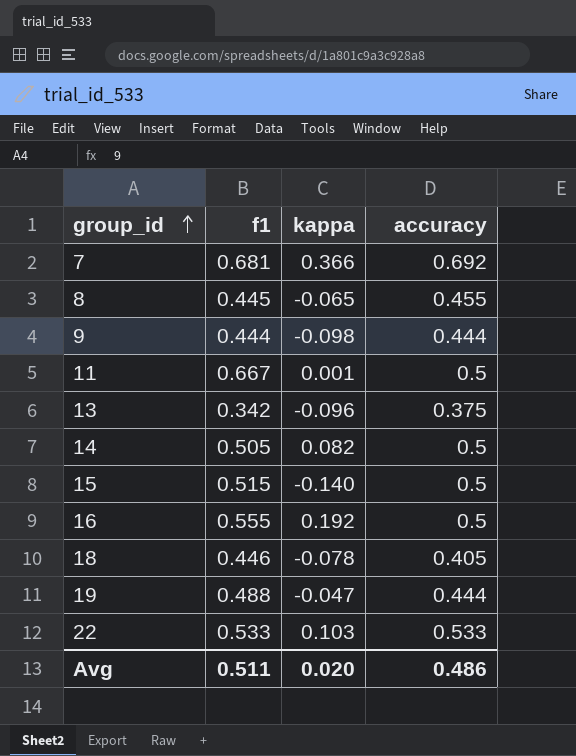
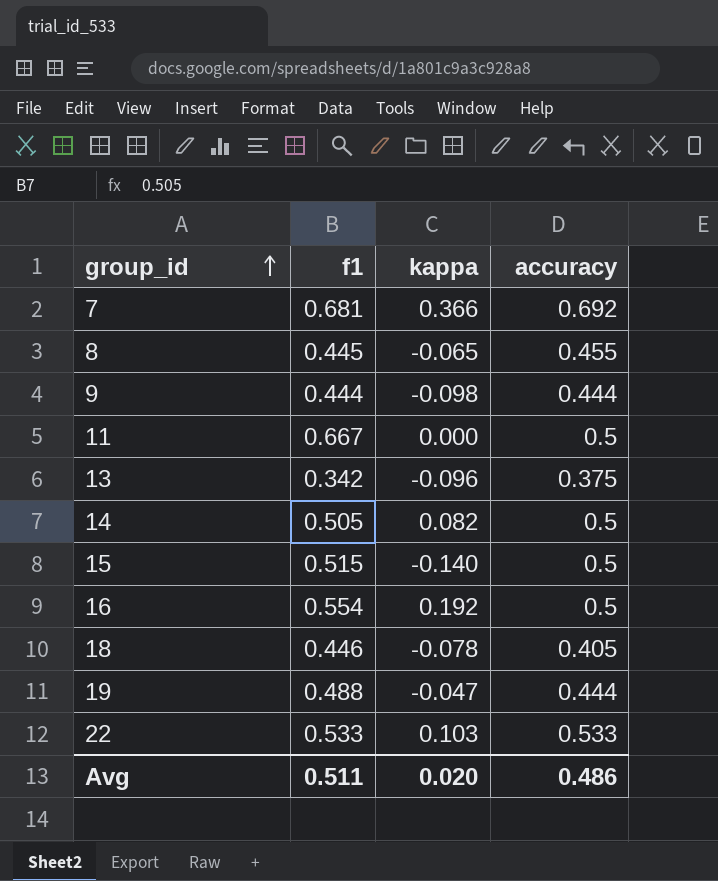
11 | kappa: 0.001 -> 0.000
16 | f1: 0.555 -> 0.554

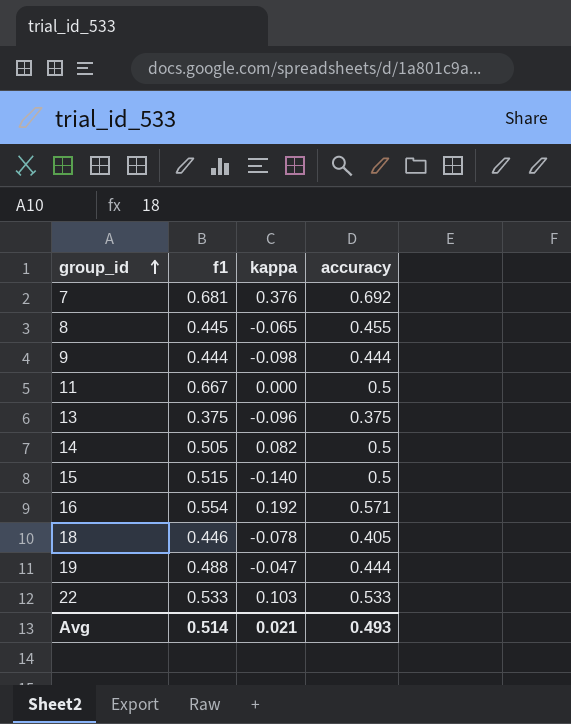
7 | kappa: 0.366 -> 0.376
13 | f1: 0.342 -> 0.375
16 | accuracy: 0.5 -> 0.571
Avg | f1: 0.511 -> 0.514
Avg | kappa: 0.020 -> 0.021
Avg | accuracy: 0.486 -> 0.493

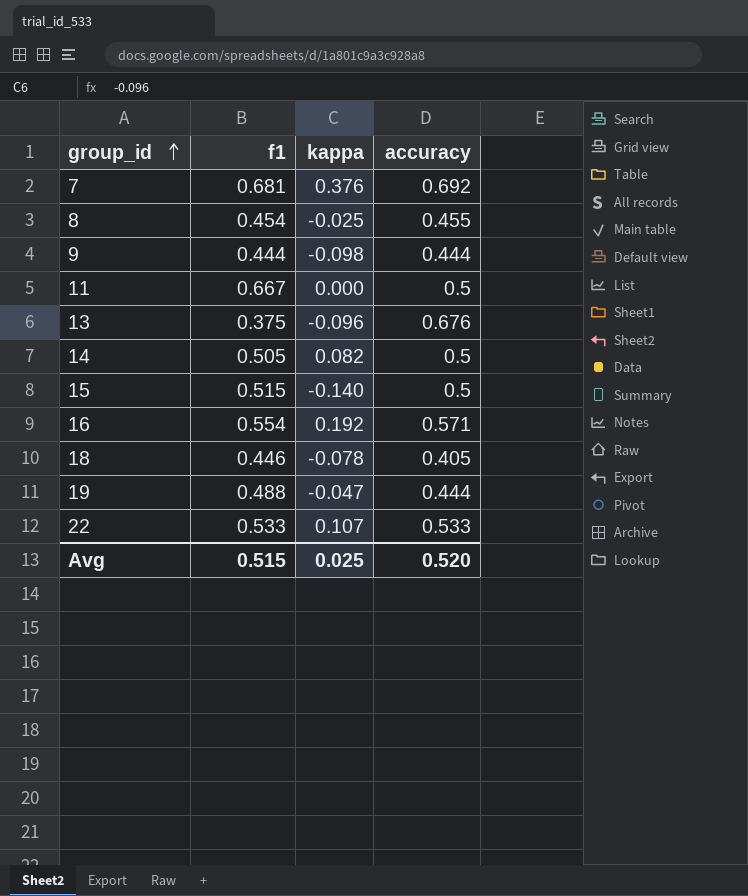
8 | f1: 0.445 -> 0.454
8 | kappa: -0.065 -> -0.025
13 | accuracy: 0.375 -> 0.676
22 | kappa: 0.103 -> 0.107
Avg | f1: 0.514 -> 0.515
Avg | kappa: 0.021 -> 0.025
Avg | accuracy: 0.493 -> 0.520

